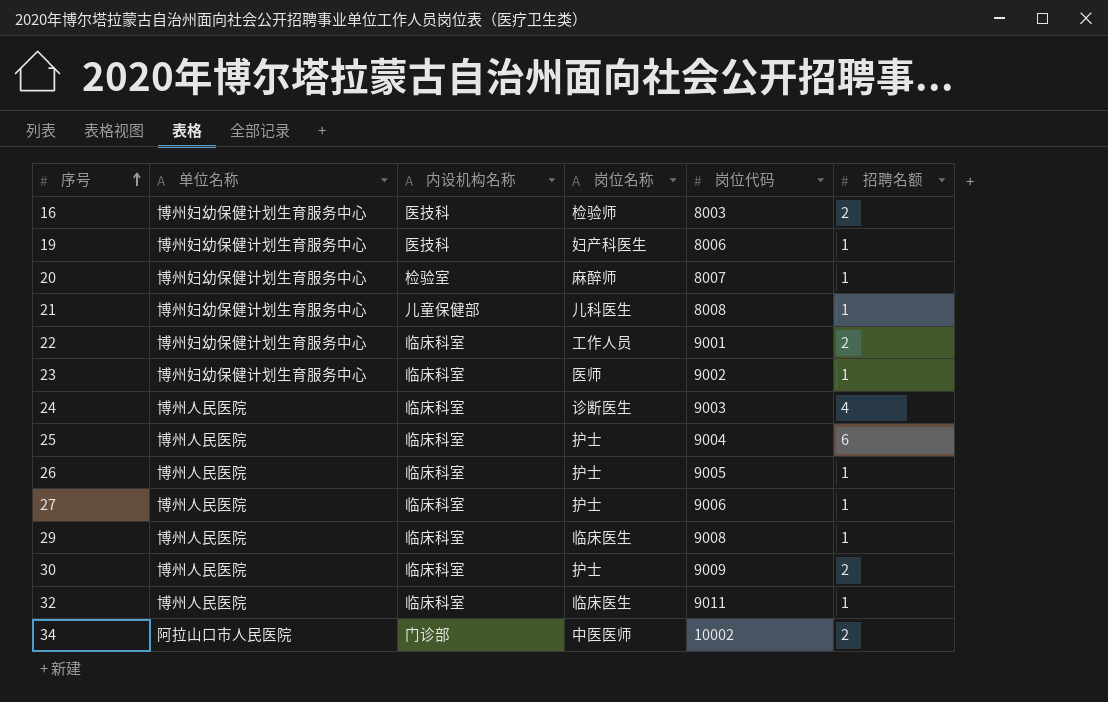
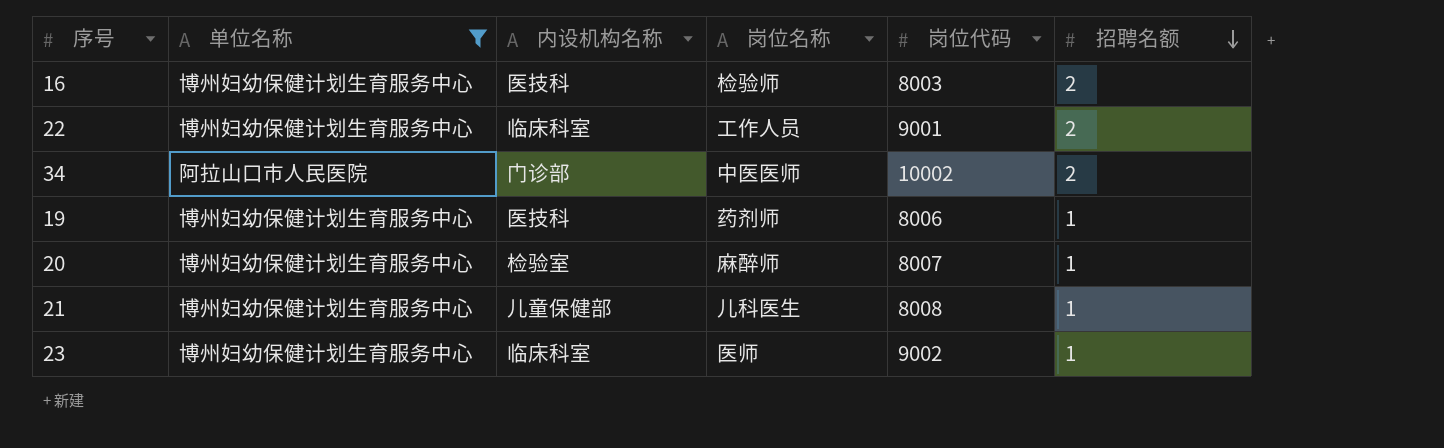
filter: none -> 单位名称 != 博州人民医院
row order: 序号 ascending -> 招聘名额 descending
19 | 岗位名称: 妇产科医生 -> 药剂师

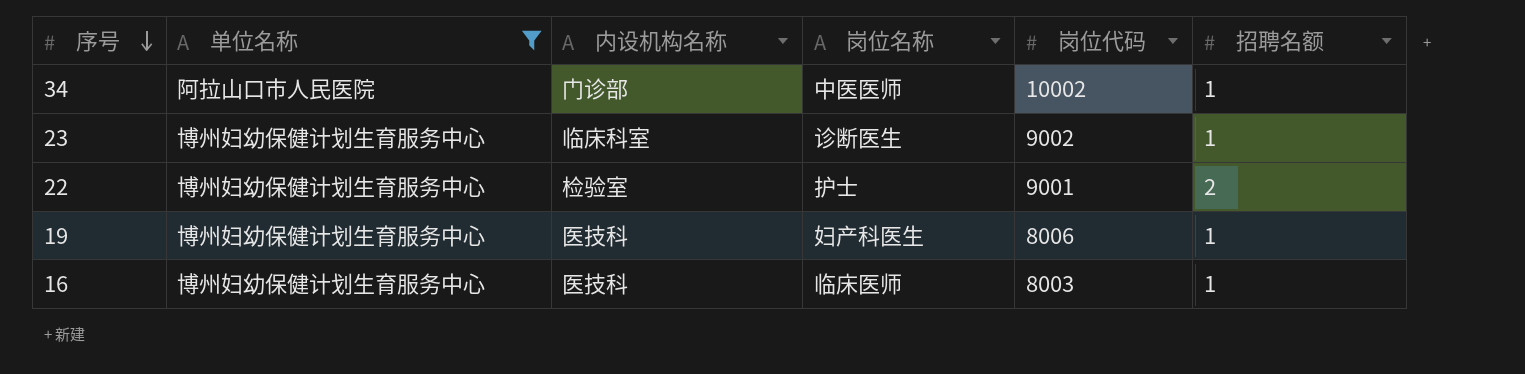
row order: 招聘名额 descending -> 序号 descending
row 20: 博州妇幼保健计划生育服务中心 | 检验室 | 麻醉师 | 8007 | 1 -> none
row 21: 博州妇幼保健计划生育服务中心 | 儿童保健部 | 儿科医生 | 8008 | 1 -> none
34 | 招聘名额: 2 -> 1
23 | 岗位名称: 医师 -> 诊断医生
22 | 内设机构名称: 临床科室 -> 检验室
22 | 岗位名称: 工作人员 -> 护士
19 | 岗位名称: 药剂师 -> 妇产科医生
16 | 岗位名称: 检验师 -> 临床医师
16 | 招聘名额: 2 -> 1

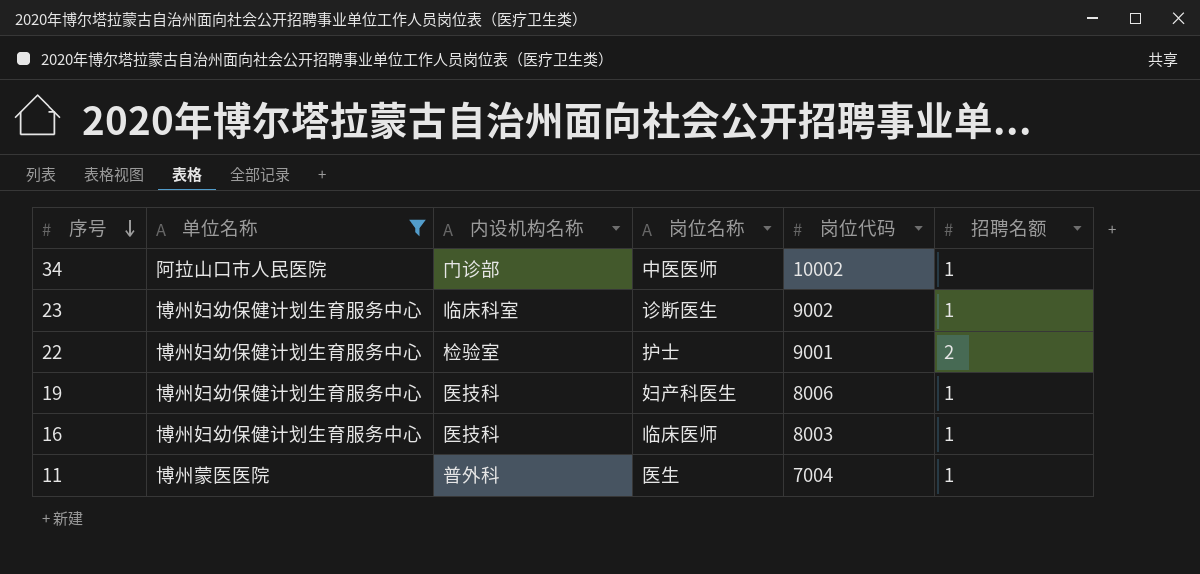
row 11: none -> 博州蒙医医院 | 普外科 | 医生 | 7004 | 1

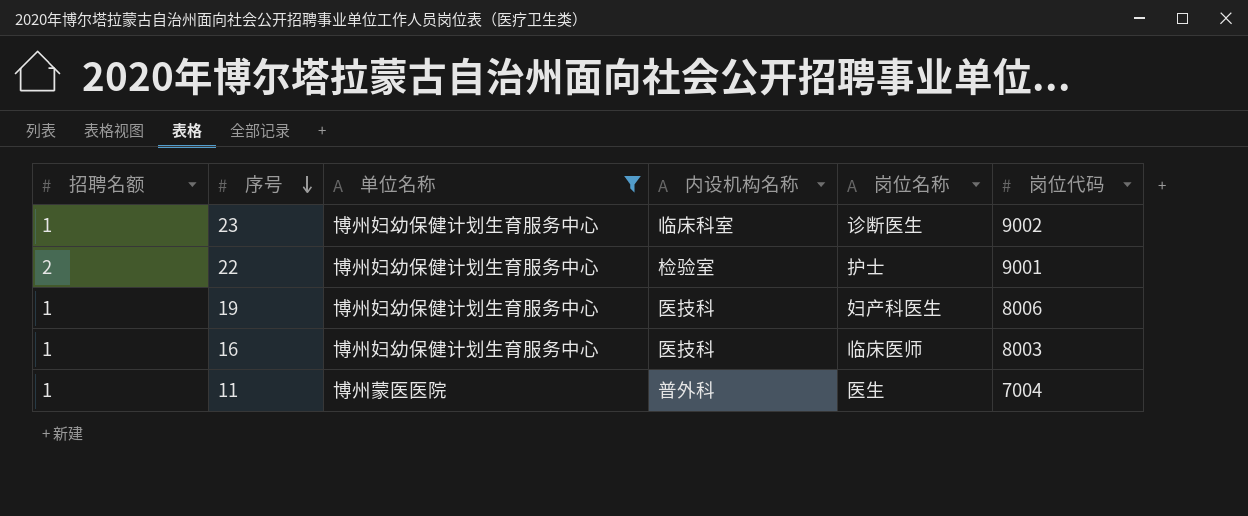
column 招聘名额 | position: 6 -> 1
row 34: 阿拉山口市人民医院 | 门诊部 | 中医医师 | 10002 | 1 -> none

